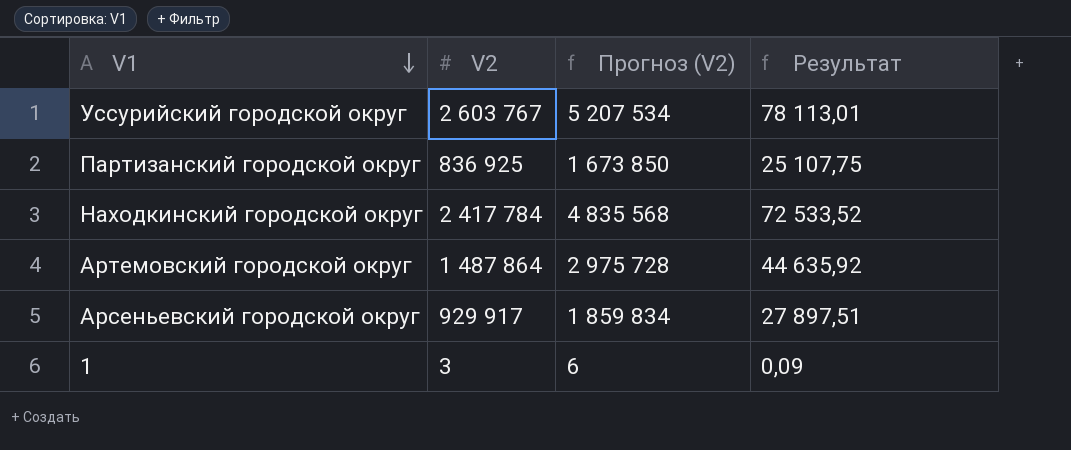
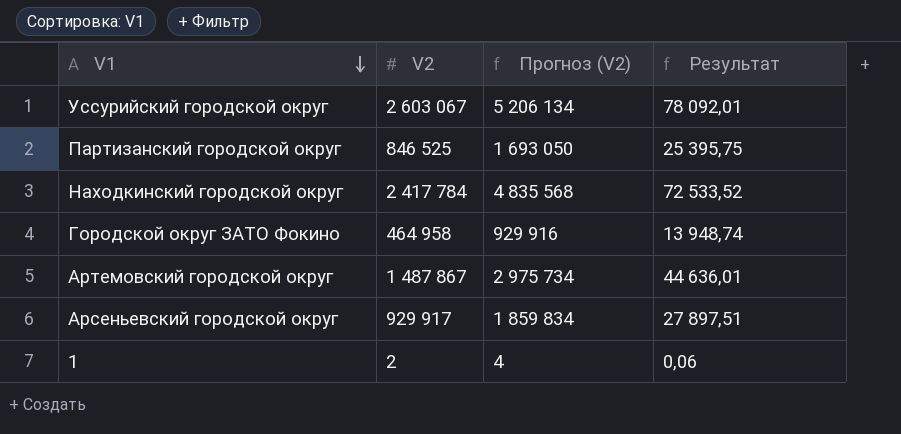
Уссурийский городской округ | V2: 2 603 767 -> 2 603 067
Уссурийский городской округ | Прогноз (V2): 5 207 534 -> 5 206 134
Уссурийский городской округ | Результат: 78 113,01 -> 78 092,01
Партизанский городской округ | V2: 836 925 -> 846 525
Партизанский городской округ | Прогноз (V2): 1 673 850 -> 1 693 050
Партизанский городской округ | Результат: 25 107,75 -> 25 395,75
row Городской округ ЗАТО Фокино: none -> 464 958 | 929 916 | 13 948,74
Артемовский городской округ | V2: 1 487 864 -> 1 487 867
Артемовский городской округ | Прогноз (V2): 2 975 728 -> 2 975 734
Артемовский городской округ | Результат: 44 635,92 -> 44 636,01
1 | V2: 3 -> 2
1 | Прогноз (V2): 6 -> 4
1 | Результат: 0,09 -> 0,06

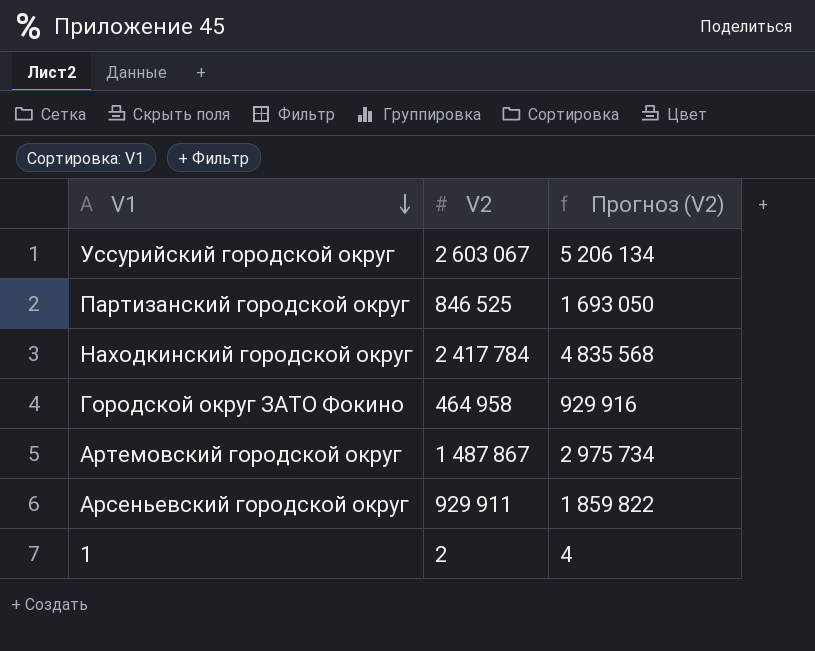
column Результат | formula: [V2] * 0,03 -> none
Арсеньевский городской округ | V2: 929 917 -> 929 911
Арсеньевский городской округ | Прогноз (V2): 1 859 834 -> 1 859 822

